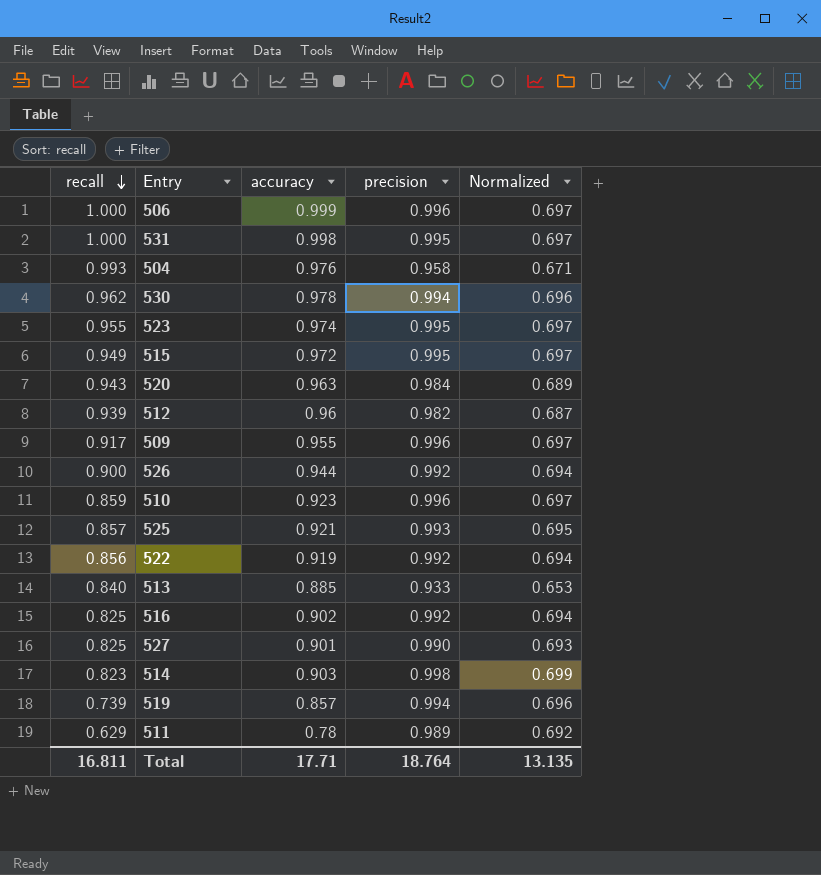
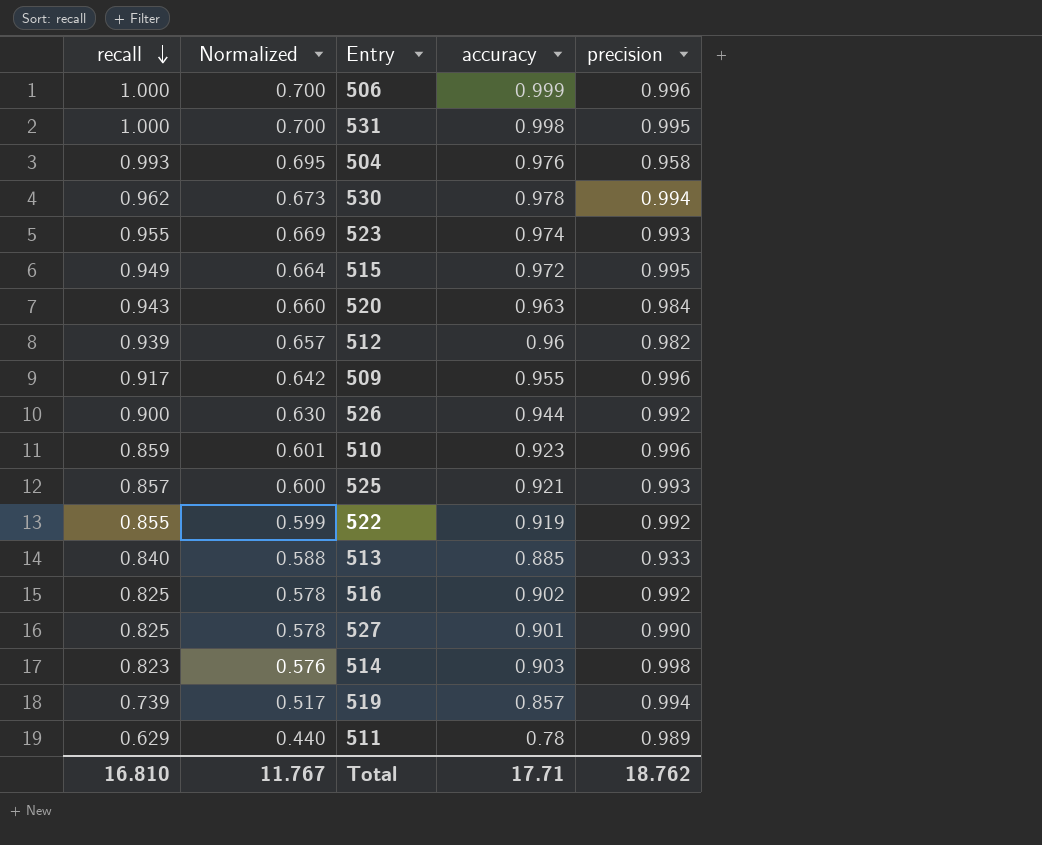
column Normalized | formula: [precision] * 0.7 -> [recall] * 0.7
column Normalized | position: 5 -> 2
523 | precision: 0.995 -> 0.993
522 | recall: 0.856 -> 0.855
Total | recall: 16.811 -> 16.810
Total | Normalized: 13.135 -> 11.767
Total | precision: 18.764 -> 18.762

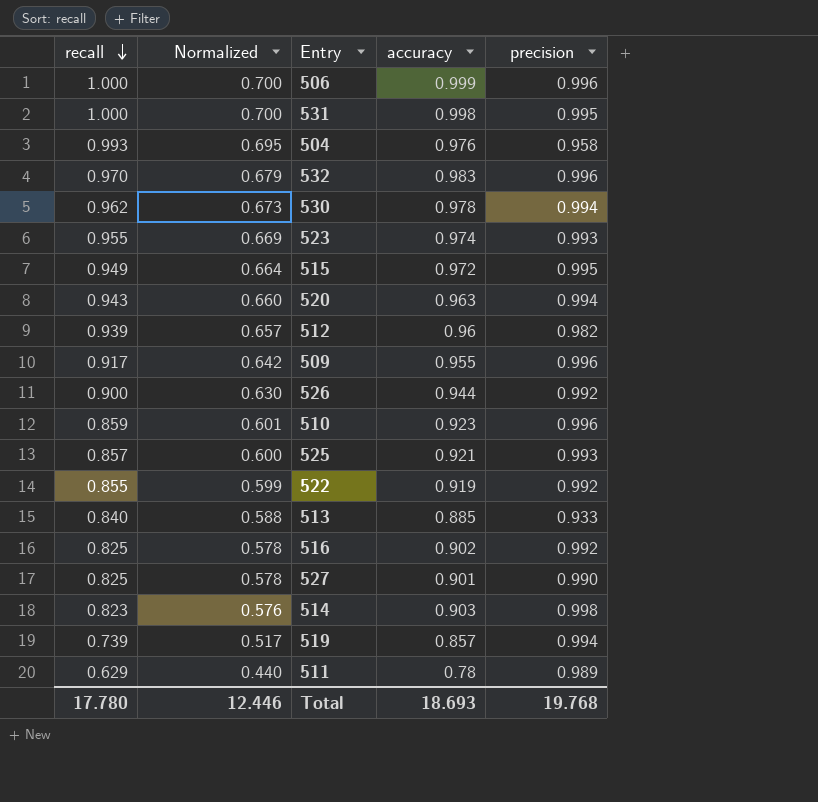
row 532: none -> 0.970 | 0.679 | 0.983 | 0.996
520 | precision: 0.984 -> 0.994
Total | recall: 16.810 -> 17.780
Total | Normalized: 11.767 -> 12.446
Total | accuracy: 17.71 -> 18.693
Total | precision: 18.762 -> 19.768

